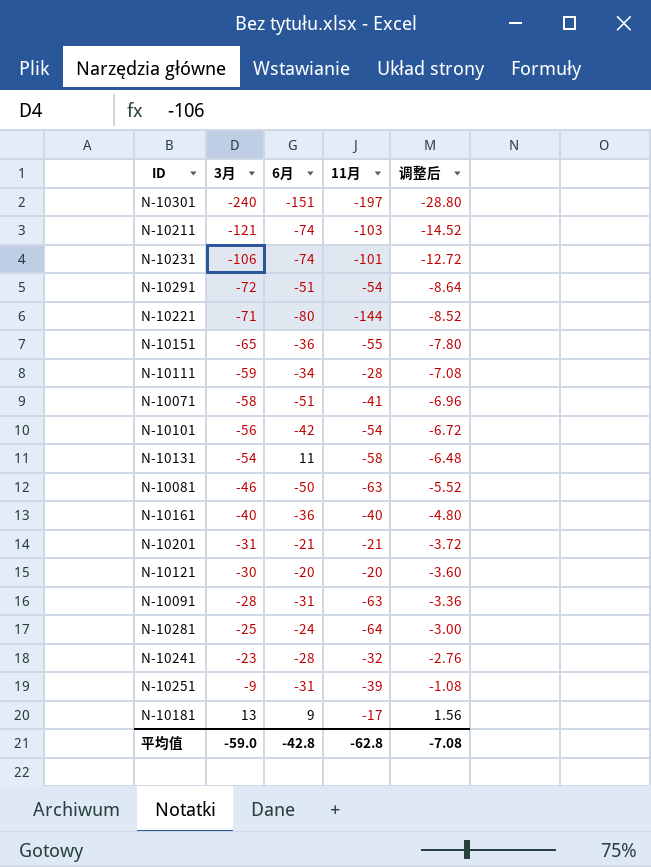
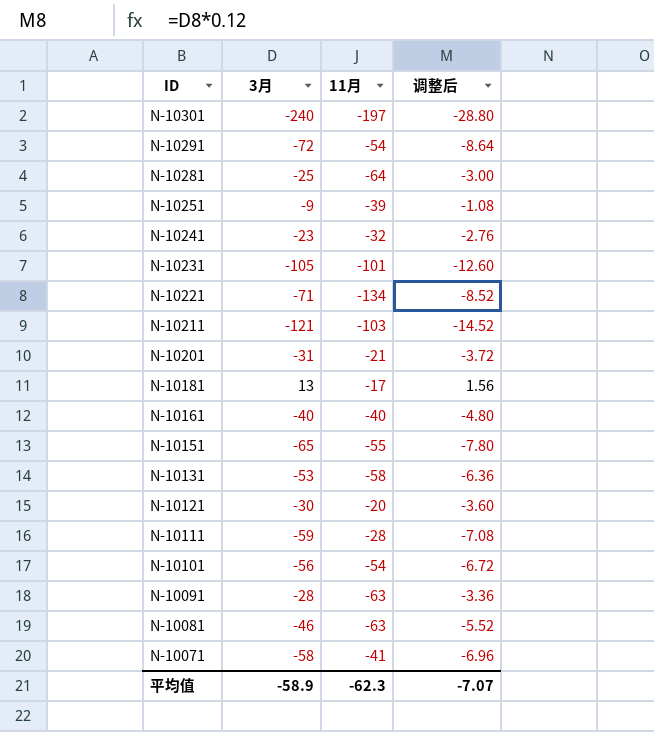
row order: 3月 ascending -> ID descending
column 6月 | position: 3 -> none
N-10231 | 3月: -106 -> -105
N-10231 | 调整后: -12.72 -> -12.60
N-10221 | 11月: -144 -> -134
N-10131 | 3月: -54 -> -53
N-10131 | 调整后: -6.48 -> -6.36
平均值 | 3月: -59.0 -> -58.9
平均值 | 11月: -62.8 -> -62.3
平均值 | 调整后: -7.08 -> -7.07

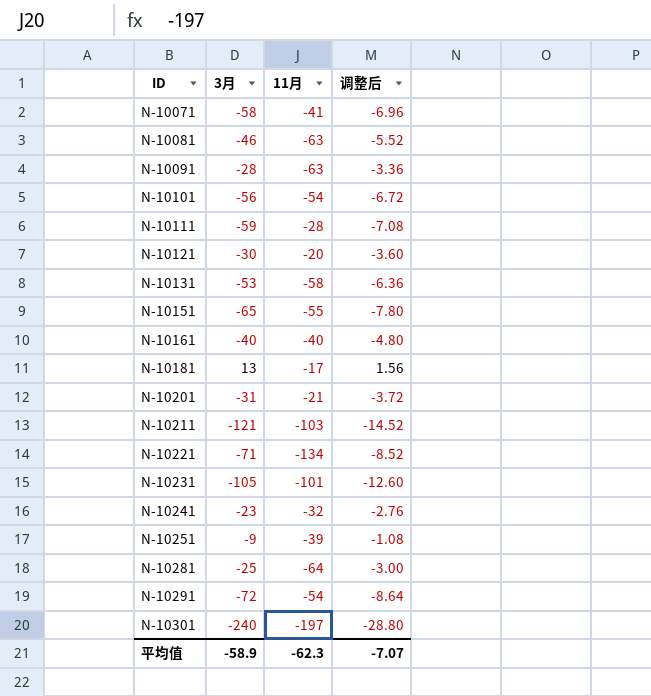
row order: ID descending -> ID ascending

